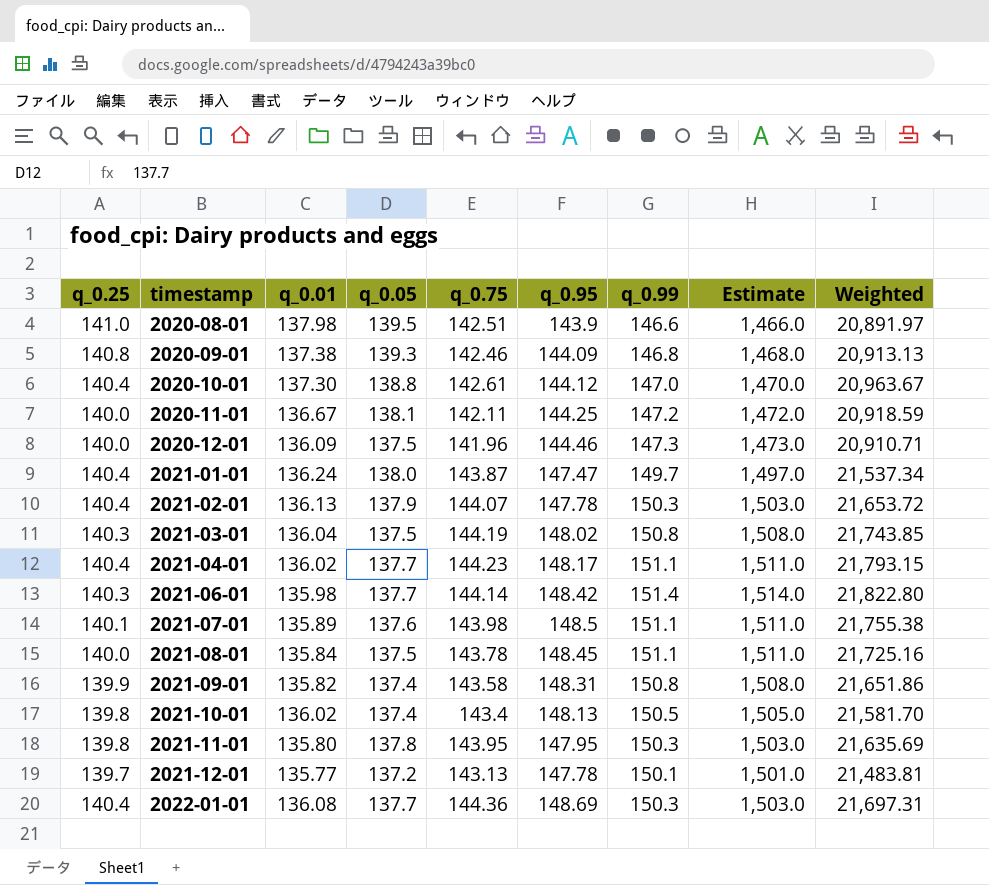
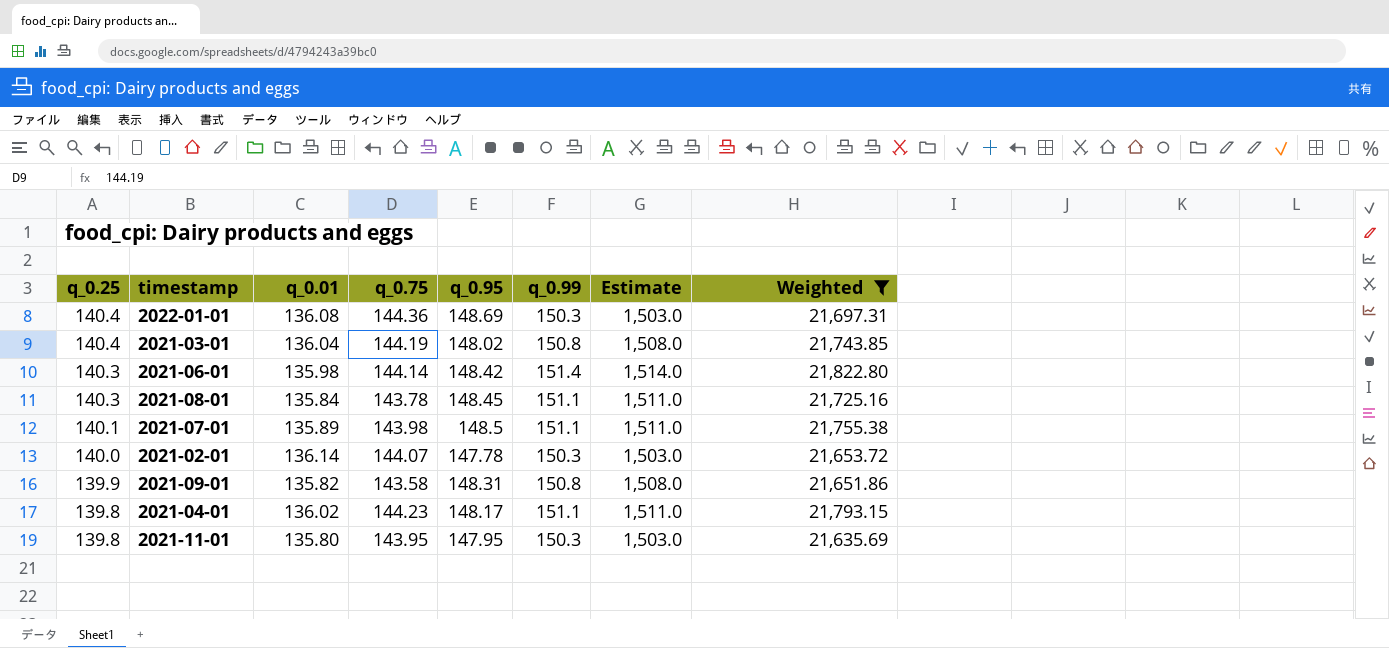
filter: none -> Weighted >= 21,635.69
row order: timestamp ascending -> q_0.25 descending
column q_0.05 | position: 4 -> none
2021-03-01 | q_0.25: 140.3 -> 140.4
2021-08-01 | q_0.25: 140.0 -> 140.3
2021-02-01 | q_0.25: 140.4 -> 140.0
2021-02-01 | q_0.01: 136.13 -> 136.14
2021-04-01 | q_0.25: 140.4 -> 139.8

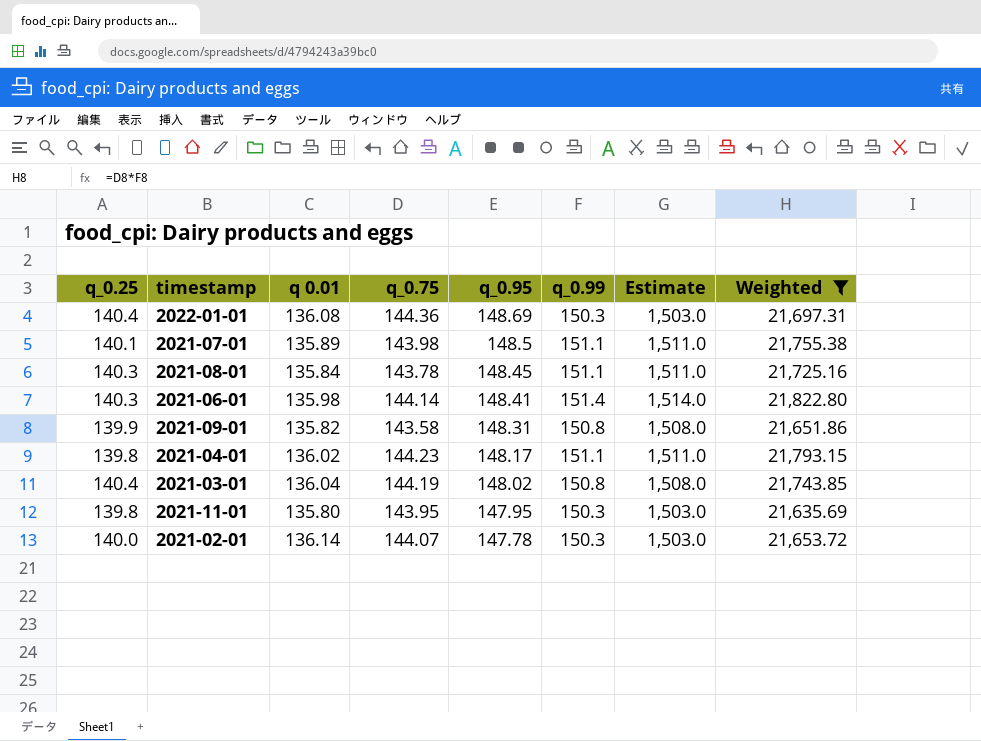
row order: q_0.25 descending -> q_0.95 descending
column name: q_0.01 -> q 0.01
2021-06-01 | q_0.95: 148.42 -> 148.41

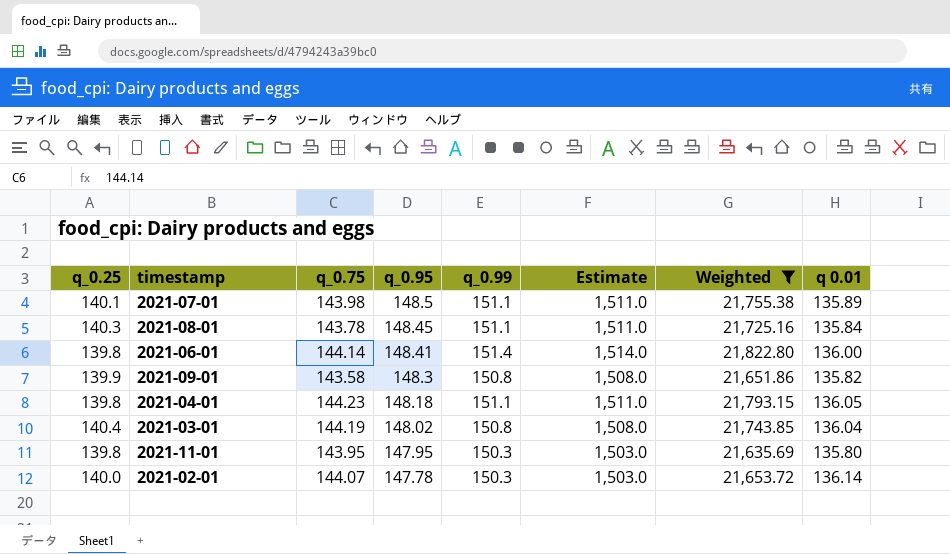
column q 0.01 | position: 3 -> 8
row 2022-01-01: 140.4 | 136.08 | 144.36 | 148.69 | 150.3 | 1,503.0 | 21,697.31 -> none
2021-06-01 | q_0.25: 140.3 -> 139.8
2021-06-01 | q 0.01: 135.98 -> 136.00
2021-09-01 | q_0.95: 148.31 -> 148.3
2021-04-01 | q_0.95: 148.17 -> 148.18
2021-04-01 | q 0.01: 136.02 -> 136.05

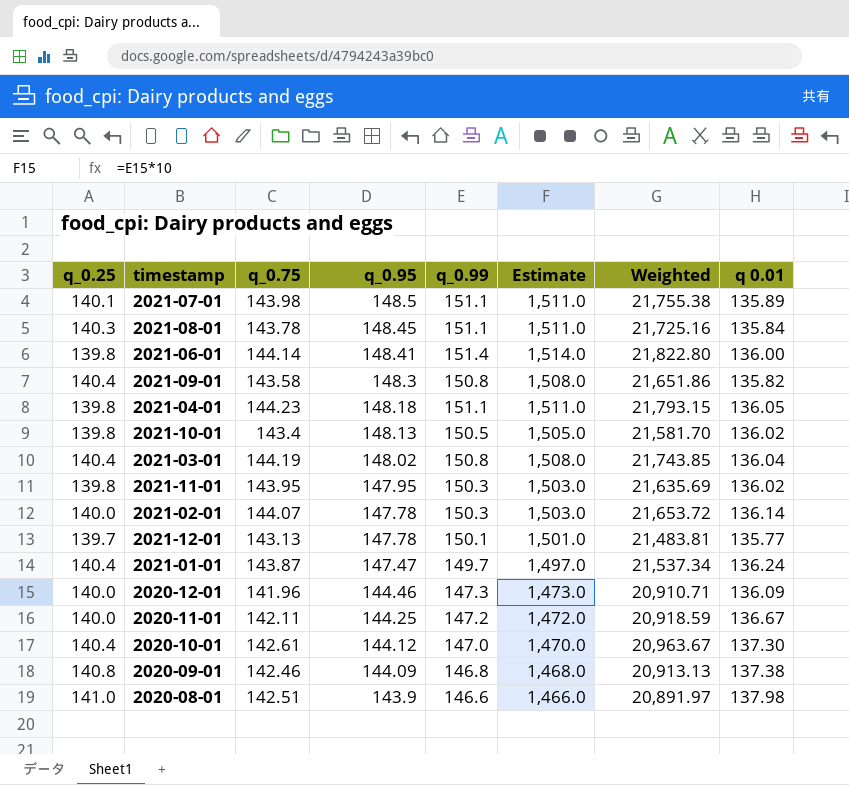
filter: Weighted >= 21,635.69 -> none
2021-09-01 | q_0.25: 139.9 -> 140.4
2021-11-01 | q 0.01: 135.80 -> 136.02

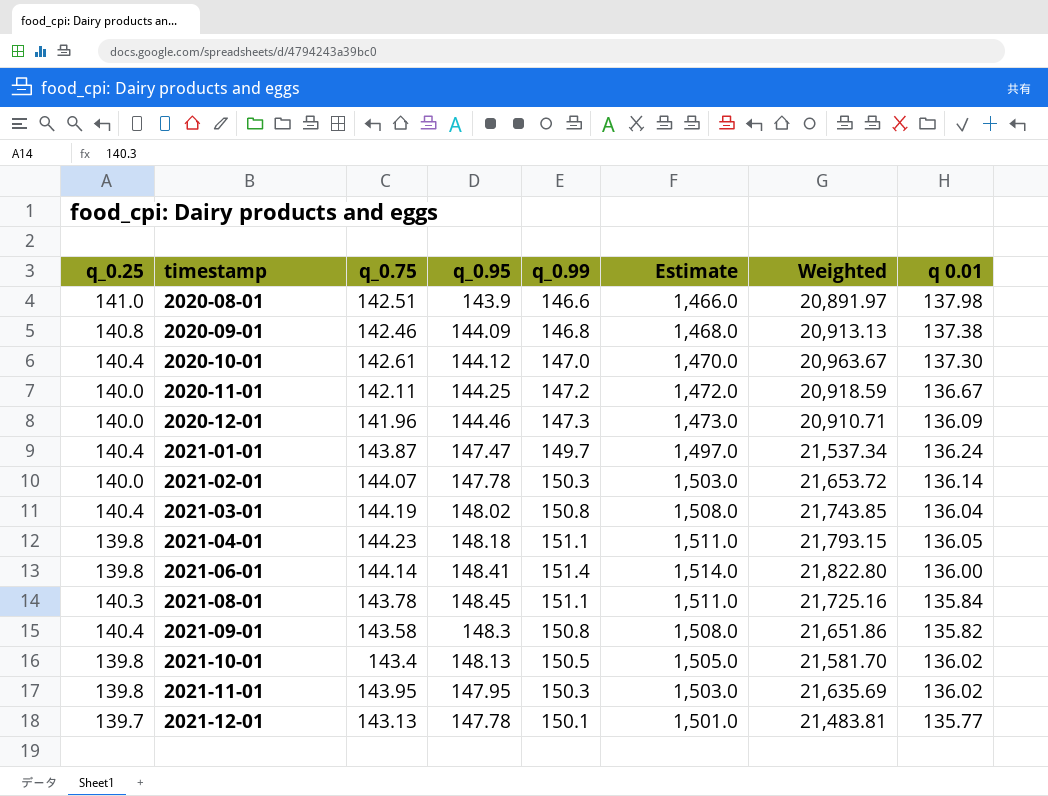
row order: q_0.95 descending -> timestamp ascending
row 2021-07-01: 140.1 | 143.98 | 148.5 | 151.1 | 1,511.0 | 21,755.38 | 135.89 -> none

